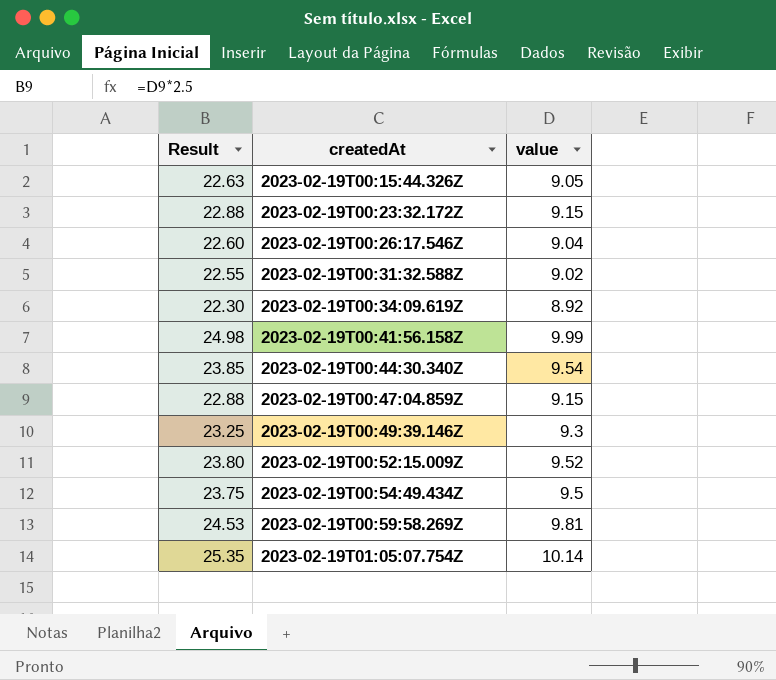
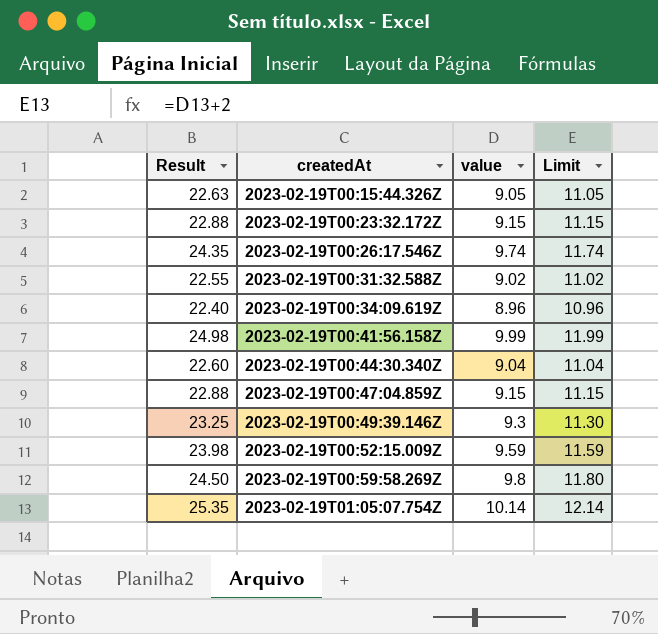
column Limit | formula: none -> [value] + 2
row 2023-02-19T00:54:49.434Z: 23.75 | 9.5 -> none
2023-02-19T00:26:17.546Z | Result: 22.60 -> 24.35
2023-02-19T00:26:17.546Z | value: 9.04 -> 9.74
2023-02-19T00:34:09.619Z | Result: 22.30 -> 22.40
2023-02-19T00:34:09.619Z | value: 8.92 -> 8.96
2023-02-19T00:44:30.340Z | Result: 23.85 -> 22.60
2023-02-19T00:44:30.340Z | value: 9.54 -> 9.04
2023-02-19T00:52:15.009Z | Result: 23.80 -> 23.98
2023-02-19T00:52:15.009Z | value: 9.52 -> 9.59
2023-02-19T00:59:58.269Z | Result: 24.53 -> 24.50
2023-02-19T00:59:58.269Z | value: 9.81 -> 9.8

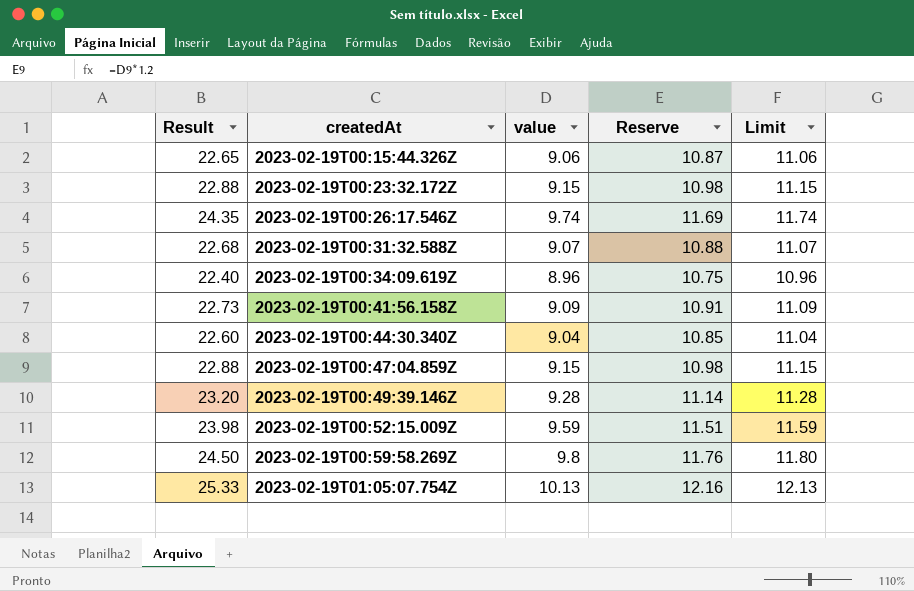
column Reserve | formula: none -> [value] * 1.2
2023-02-19T00:15:44.326Z | Result: 22.63 -> 22.65
2023-02-19T00:15:44.326Z | value: 9.05 -> 9.06
2023-02-19T00:15:44.326Z | Limit: 11.05 -> 11.06
2023-02-19T00:31:32.588Z | Result: 22.55 -> 22.68
2023-02-19T00:31:32.588Z | value: 9.02 -> 9.07
2023-02-19T00:31:32.588Z | Limit: 11.02 -> 11.07
2023-02-19T00:41:56.158Z | Result: 24.98 -> 22.73
2023-02-19T00:41:56.158Z | value: 9.99 -> 9.09
2023-02-19T00:41:56.158Z | Limit: 11.99 -> 11.09
2023-02-19T00:49:39.146Z | Result: 23.25 -> 23.20
2023-02-19T00:49:39.146Z | value: 9.3 -> 9.28
2023-02-19T00:49:39.146Z | Limit: 11.30 -> 11.28
2023-02-19T01:05:07.754Z | Result: 25.35 -> 25.33
2023-02-19T01:05:07.754Z | value: 10.14 -> 10.13
2023-02-19T01:05:07.754Z | Limit: 12.14 -> 12.13

